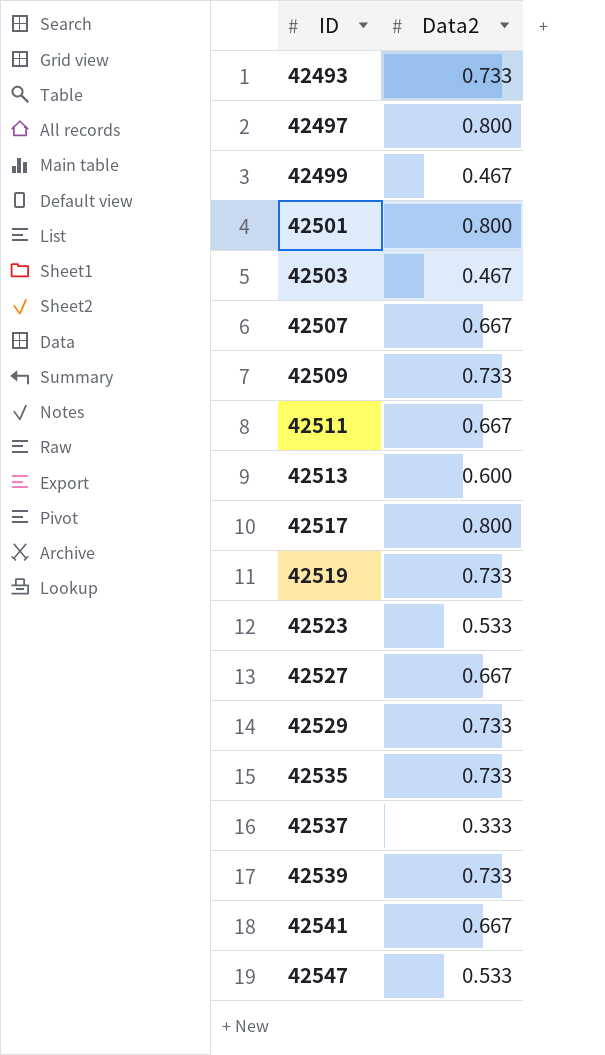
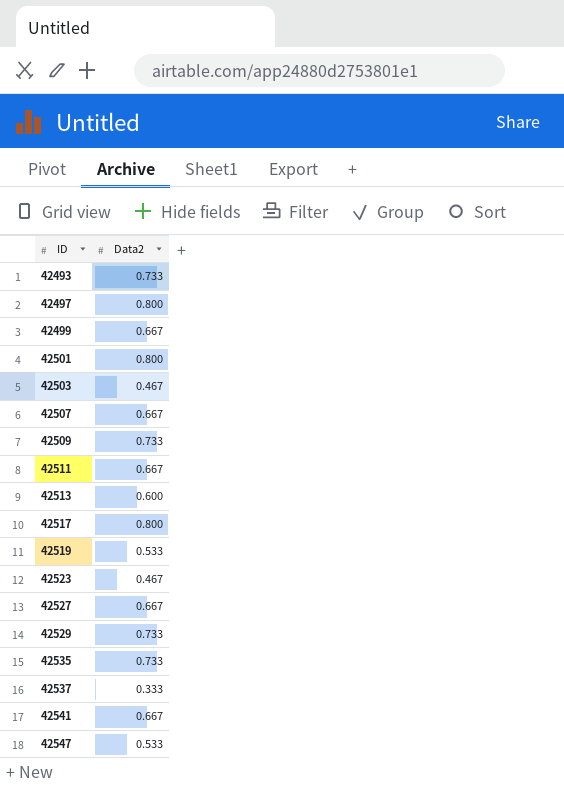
row 42539: 0.733 -> none
42499 | Data2: 0.467 -> 0.667
42519 | Data2: 0.733 -> 0.533
42523 | Data2: 0.533 -> 0.467

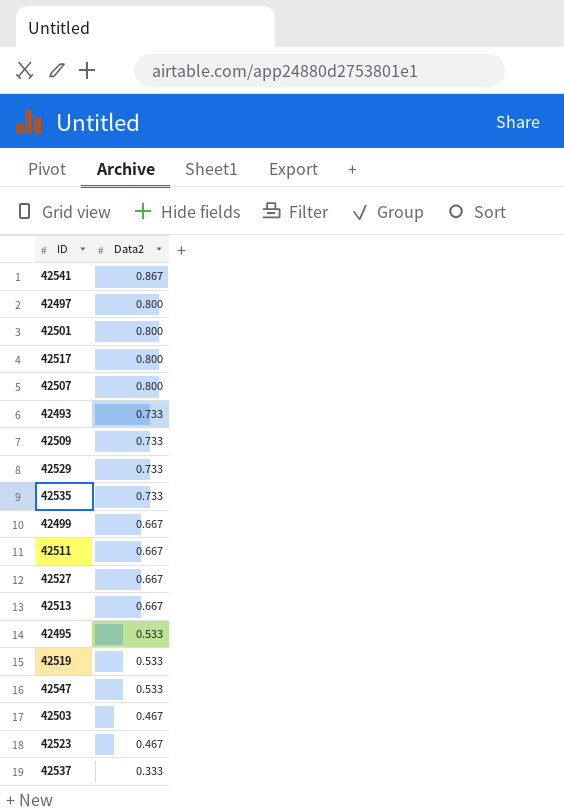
row order: ID ascending -> Data2 descending
42541 | Data2: 0.667 -> 0.867
42507 | Data2: 0.667 -> 0.800
42513 | Data2: 0.600 -> 0.667
row 42495: none -> 0.533

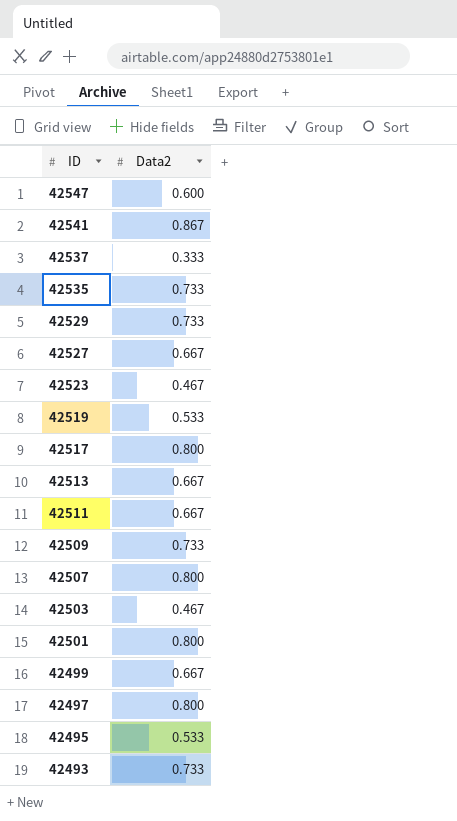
row order: Data2 descending -> ID descending
42547 | Data2: 0.533 -> 0.600

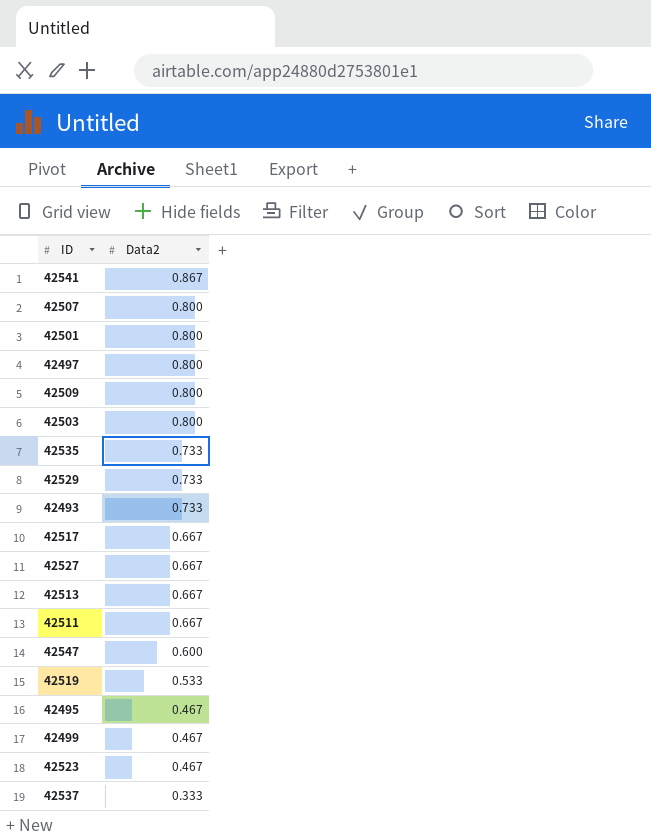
row order: ID descending -> Data2 descending
42509 | Data2: 0.733 -> 0.800
42503 | Data2: 0.467 -> 0.800
42517 | Data2: 0.800 -> 0.667
42495 | Data2: 0.533 -> 0.467
42499 | Data2: 0.667 -> 0.467

